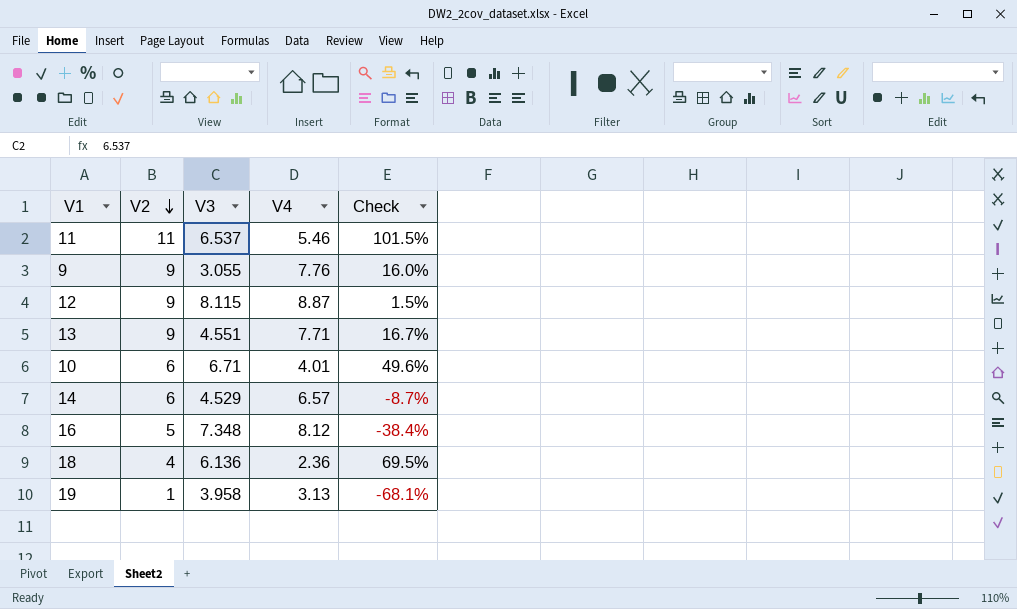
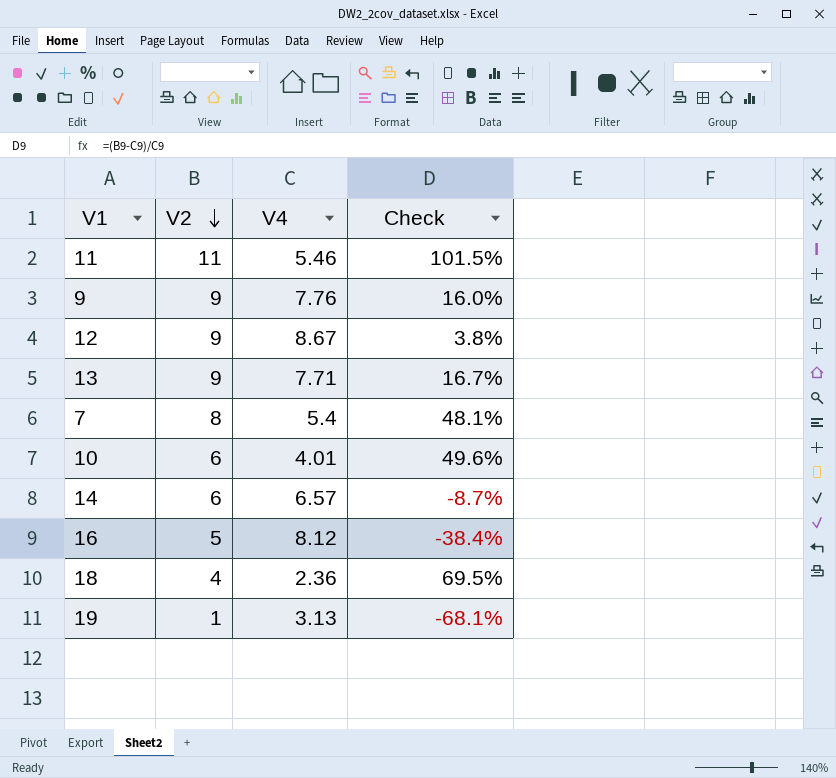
column V3 | position: 3 -> none
12 | V4: 8.87 -> 8.67
12 | Check: 1.5% -> 3.8%
row 7: none -> 8 | 5.4 | 48.1%

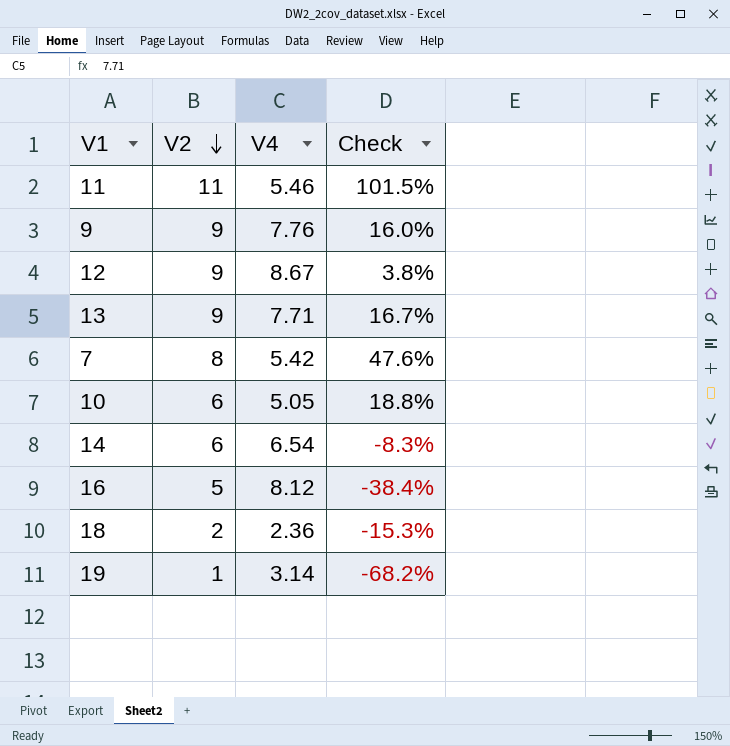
7 | V4: 5.4 -> 5.42
7 | Check: 48.1% -> 47.6%
10 | V4: 4.01 -> 5.05
10 | Check: 49.6% -> 18.8%
14 | V4: 6.57 -> 6.54
14 | Check: -8.7% -> -8.3%
18 | V2: 4 -> 2
18 | Check: 69.5% -> -15.3%
19 | V4: 3.13 -> 3.14
19 | Check: -68.1% -> -68.2%

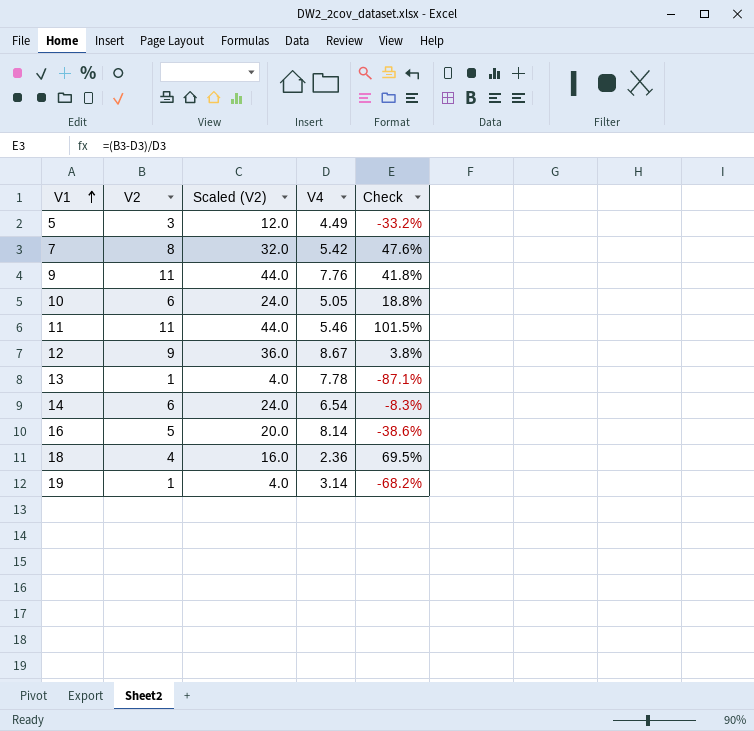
row order: V2 descending -> V1 ascending
column Scaled (V2) | formula: none -> [V2] * 4
row 5: none -> 3 | 12.0 | 4.49 | -33.2%
9 | V2: 9 -> 11
9 | Check: 16.0% -> 41.8%
13 | V2: 9 -> 1
13 | V4: 7.71 -> 7.78
13 | Check: 16.7% -> -87.1%
16 | V4: 8.12 -> 8.14
16 | Check: -38.4% -> -38.6%
18 | V2: 2 -> 4
18 | Check: -15.3% -> 69.5%

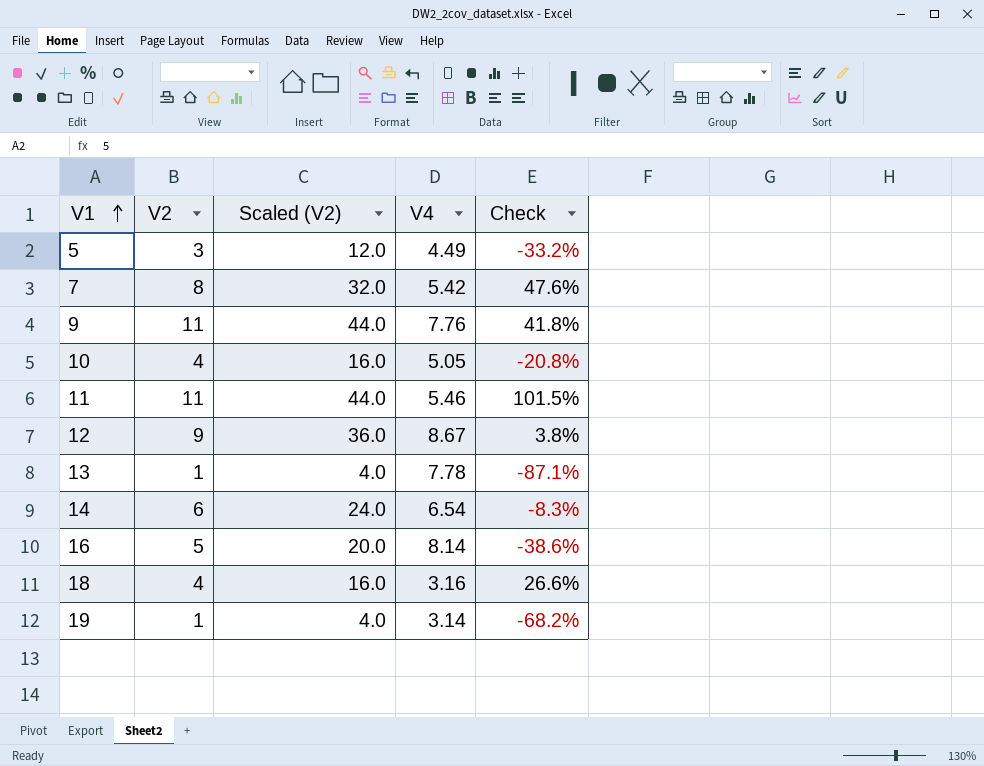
10 | V2: 6 -> 4
10 | Scaled (V2): 24.0 -> 16.0
10 | Check: 18.8% -> -20.8%
18 | V4: 2.36 -> 3.16
18 | Check: 69.5% -> 26.6%

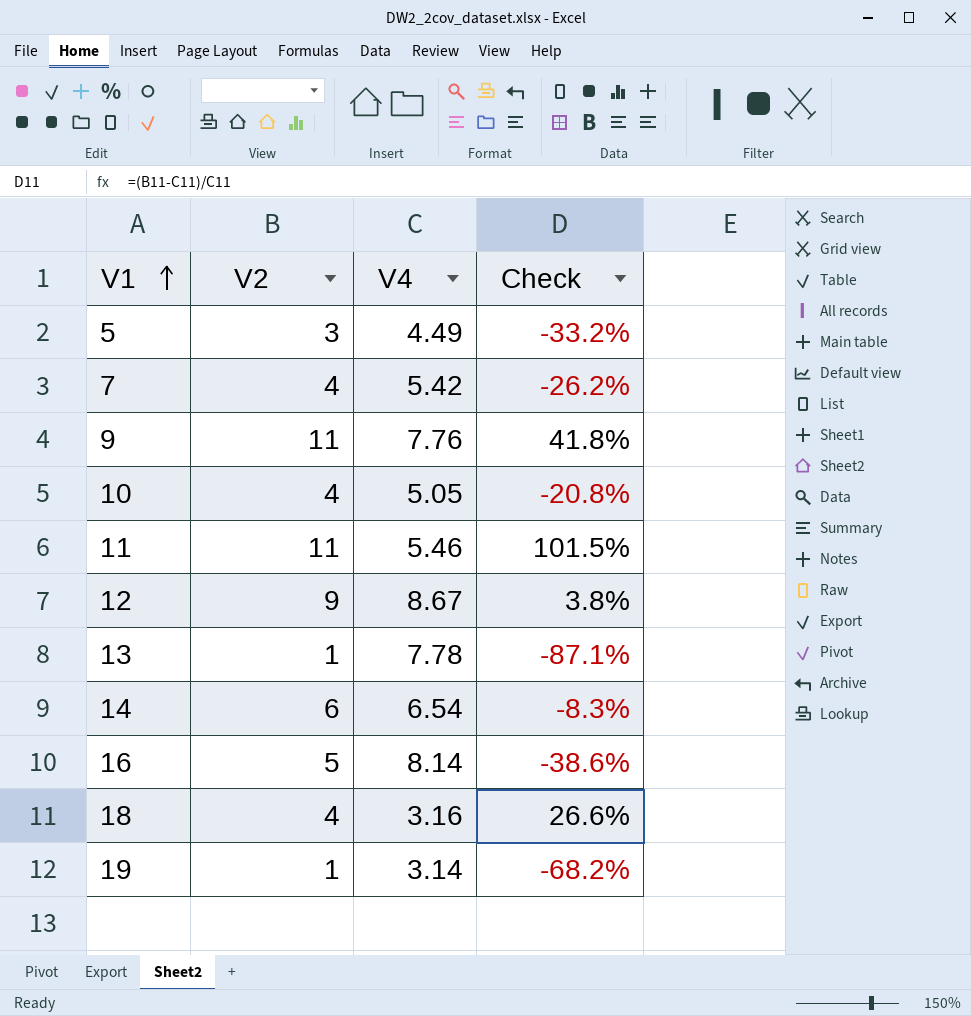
column Scaled (V2) | formula: [V2] * 4 -> none
7 | V2: 8 -> 4
7 | Check: 47.6% -> -26.2%

